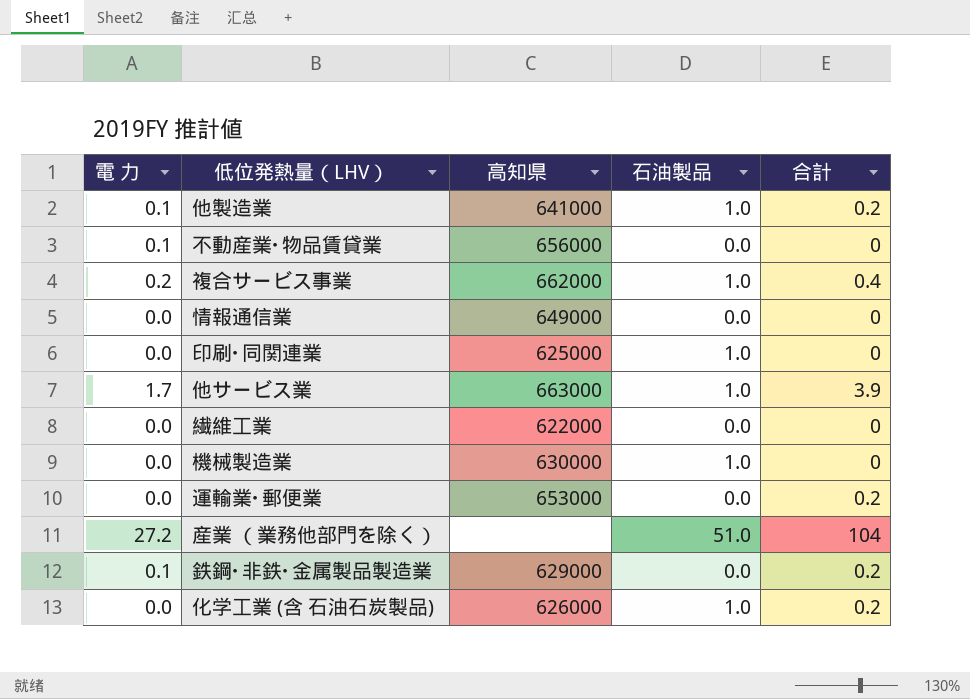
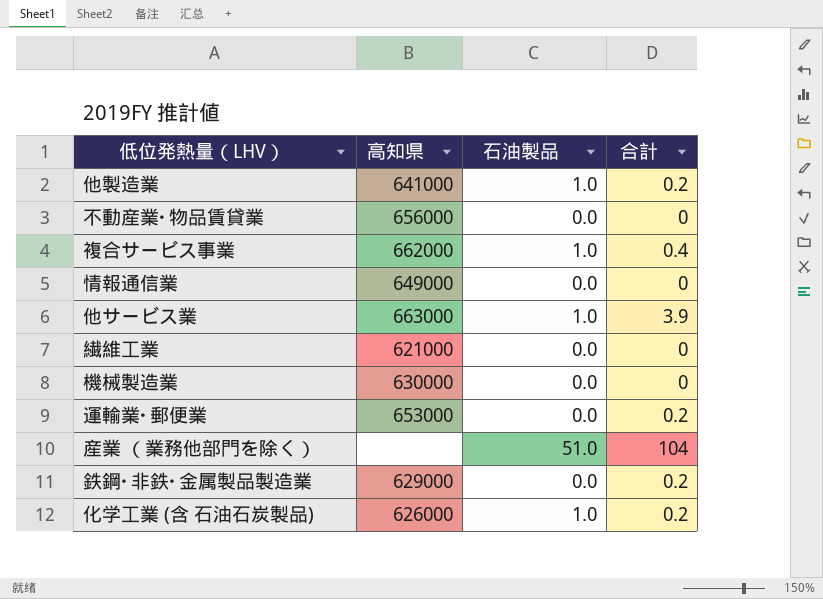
column 電 力 | position: 1 -> none
row 印刷･同関連業: 0.0 | 625000 | 1.0 | 0 -> none
繊維工業 | 高知県: 622000 -> 621000
機械製造業 | 石油製品: 1.0 -> 0.0

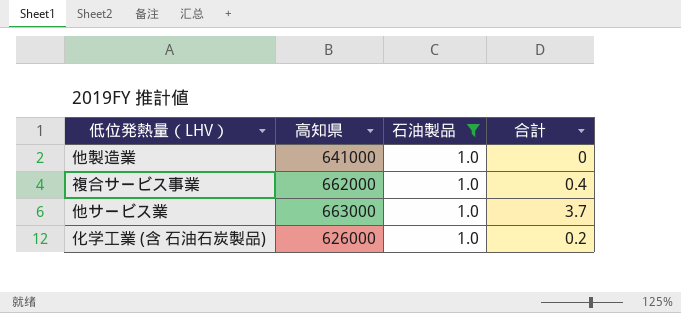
filter: none -> 石油製品 = 1.0
他製造業 | 合計: 0.2 -> 0
他サービス業 | 合計: 3.9 -> 3.7

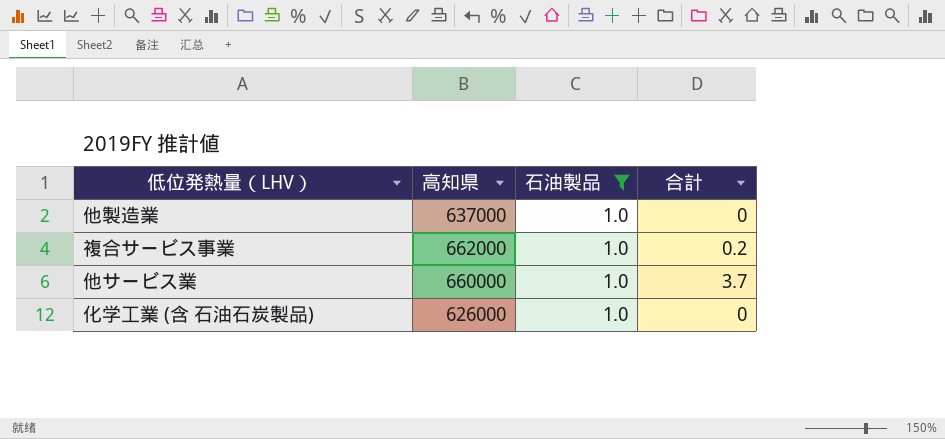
他製造業 | 高知県: 641000 -> 637000
複合サービス事業 | 合計: 0.4 -> 0.2
他サービス業 | 高知県: 663000 -> 660000
化学工業 (含 石油石炭製品) | 合計: 0.2 -> 0

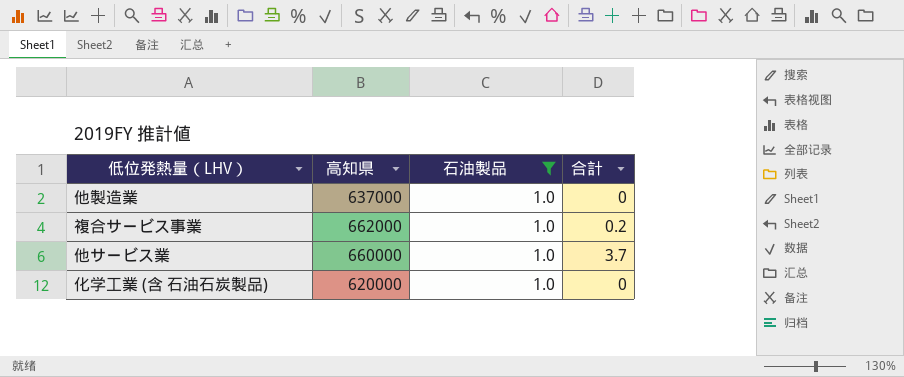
化学工業 (含 石油石炭製品) | 高知県: 626000 -> 620000

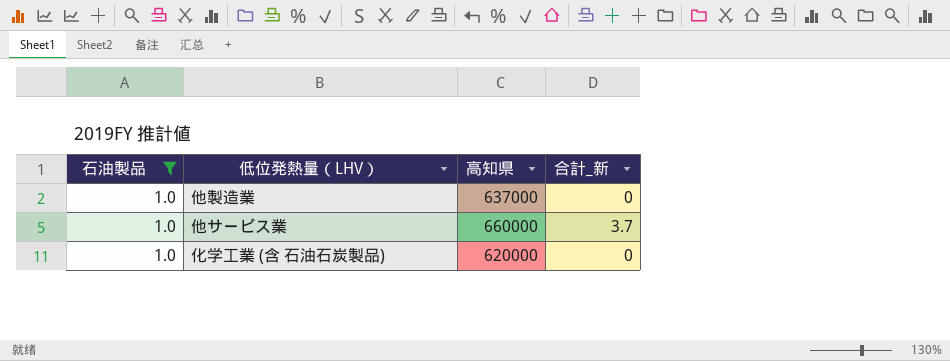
column 石油製品 | position: 3 -> 1
column name: 合計 -> 合計_新
row 複合サービス事業: 662000 | 1.0 | 0.2 -> none

